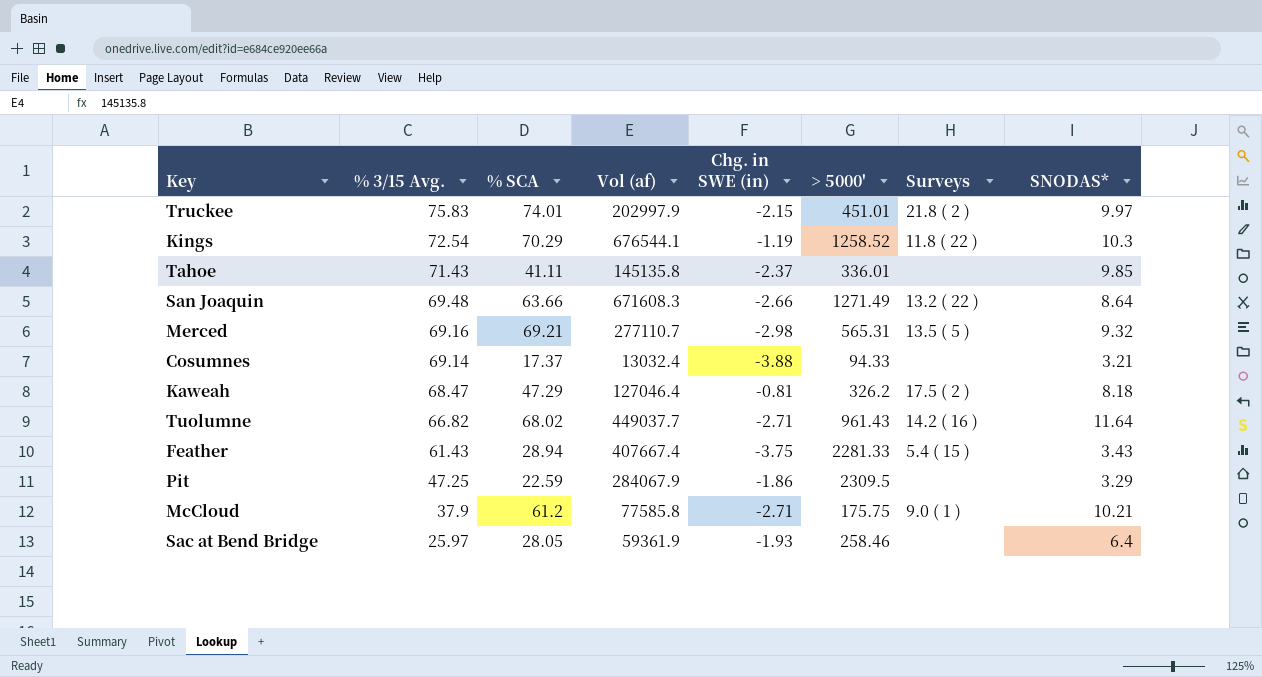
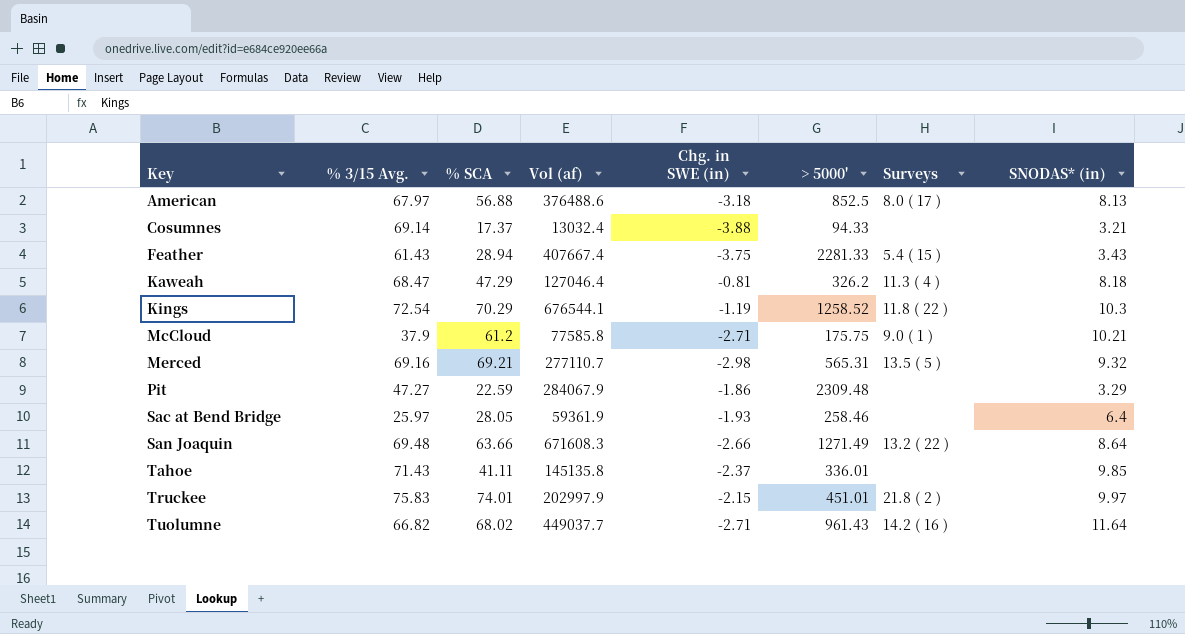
row order: % 3/15 Avg. descending -> Key ascending
column name: SNODAS* -> SNODAS* (in)
row American: none -> 67.97 | 56.88 | 376488.6 | -3.18 | 852.5 | 8.0 ( 17 ) | 8.13
Kaweah | Surveys: 17.5 ( 2 ) -> 11.3 ( 4 )
Pit | % 3/15 Avg.: 47.25 -> 47.27
Pit | > 5000': 2309.5 -> 2309.48

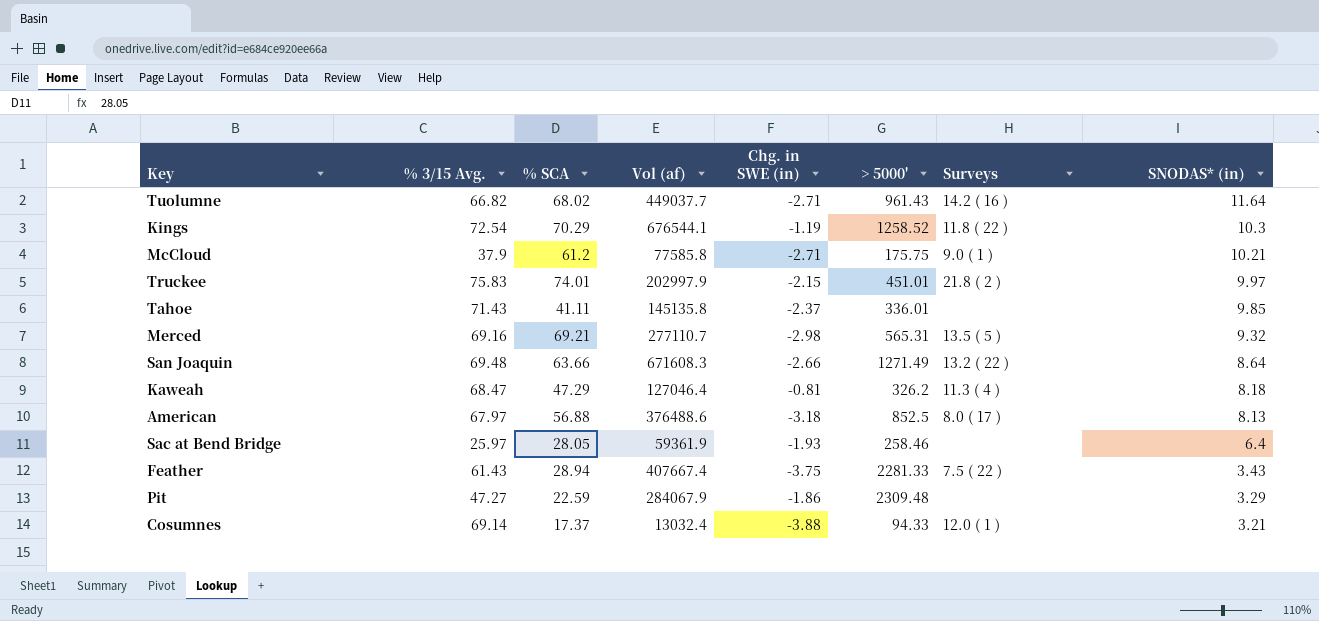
row order: Key ascending -> SNODAS* (in) descending
Feather | Surveys: 5.4 ( 15 ) -> 7.5 ( 22 )
Cosumnes | Surveys: none -> 12.0 ( 1 )

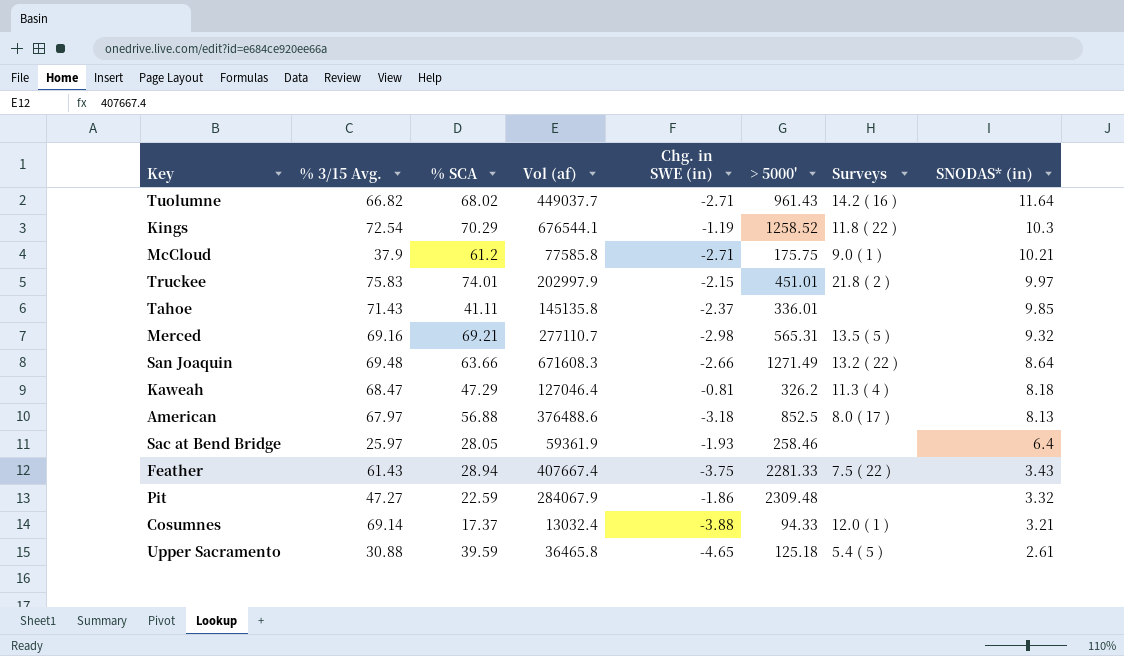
Pit | SNODAS* (in): 3.29 -> 3.32
row Upper Sacramento: none -> 30.88 | 39.59 | 36465.8 | -4.65 | 125.18 | 5.4 ( 5 ) | 2.61

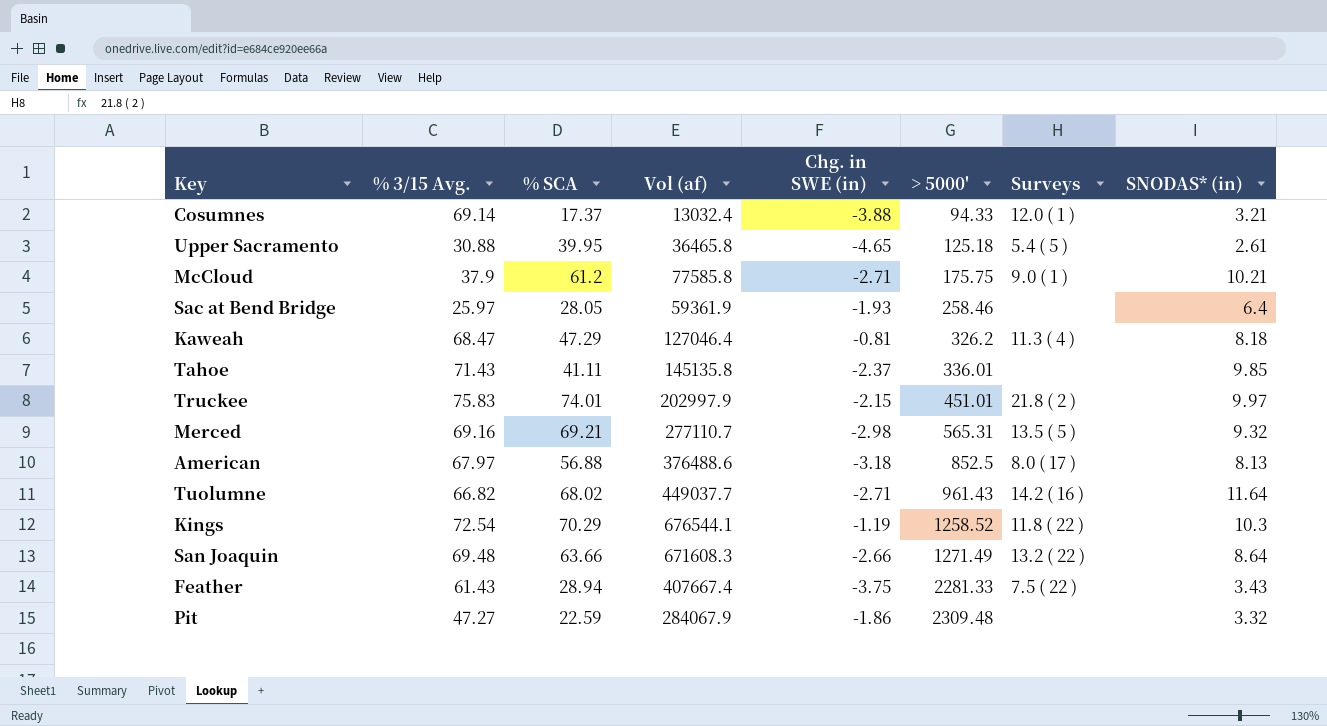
row order: SNODAS* (in) descending -> > 5000' ascending
Upper Sacramento | % SCA: 39.59 -> 39.95

